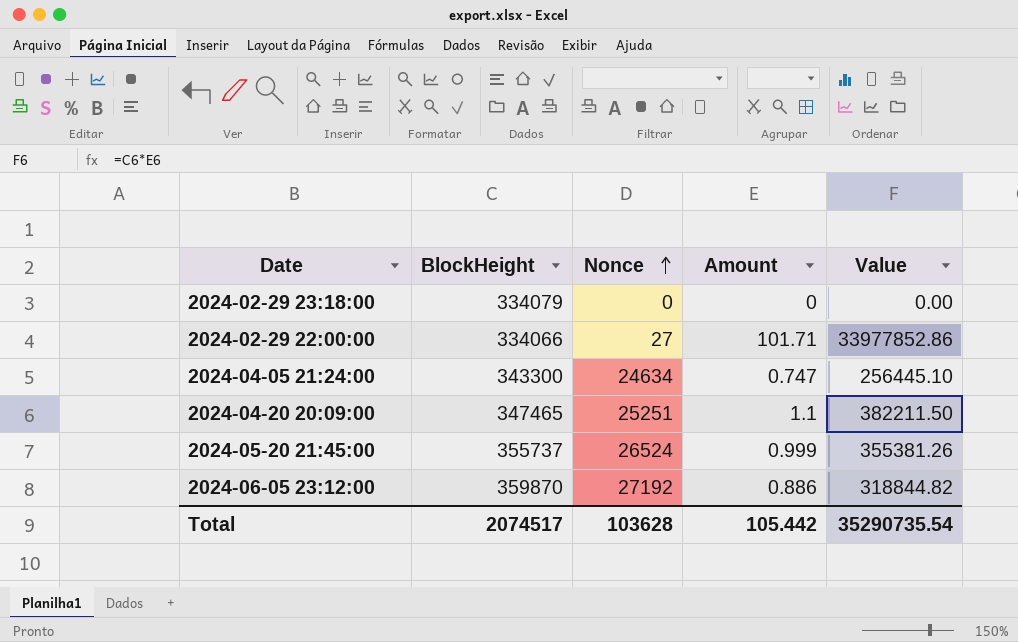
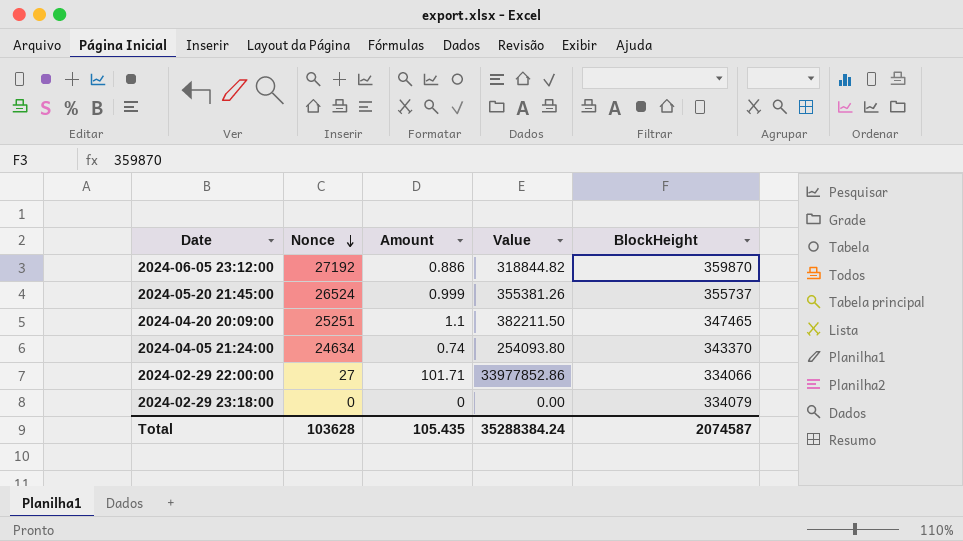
row order: Nonce ascending -> Nonce descending
column BlockHeight | position: 2 -> 5
2024-04-05 21:24:00 | Amount: 0.747 -> 0.74
2024-04-05 21:24:00 | Value: 256445.10 -> 254093.80
2024-04-05 21:24:00 | BlockHeight: 343300 -> 343370
Total | Amount: 105.442 -> 105.435
Total | Value: 35290735.54 -> 35288384.24
Total | BlockHeight: 2074517 -> 2074587

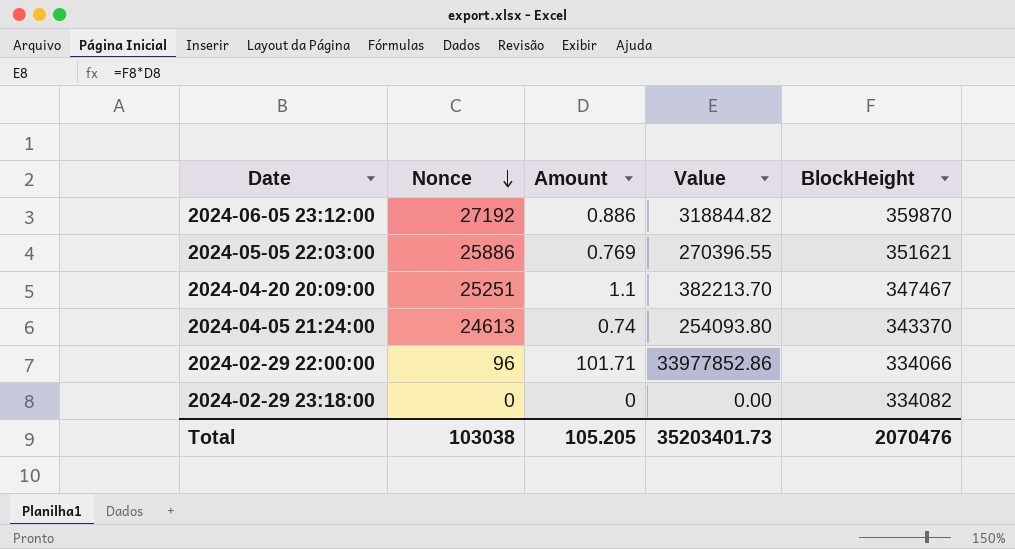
row 2024-05-20 21:45:00: 26524 | 0.999 | 355381.26 | 355737 -> none
row 2024-05-05 22:03:00: none -> 25886 | 0.769 | 270396.55 | 351621
2024-04-20 20:09:00 | Value: 382211.50 -> 382213.70
2024-04-20 20:09:00 | BlockHeight: 347465 -> 347467
2024-04-05 21:24:00 | Nonce: 24634 -> 24613
2024-02-29 22:00:00 | Nonce: 27 -> 96
2024-02-29 23:18:00 | BlockHeight: 334079 -> 334082
Total | Nonce: 103628 -> 103038
Total | Amount: 105.435 -> 105.205
Total | Value: 35288384.24 -> 35203401.73
Total | BlockHeight: 2074587 -> 2070476

